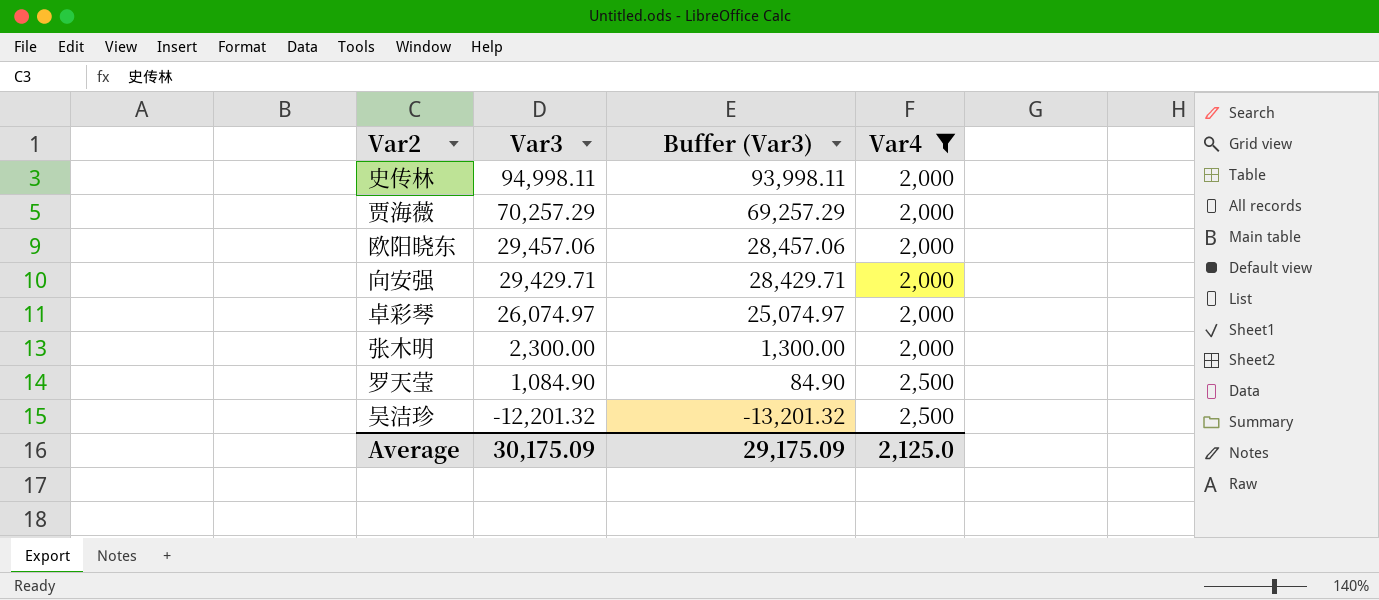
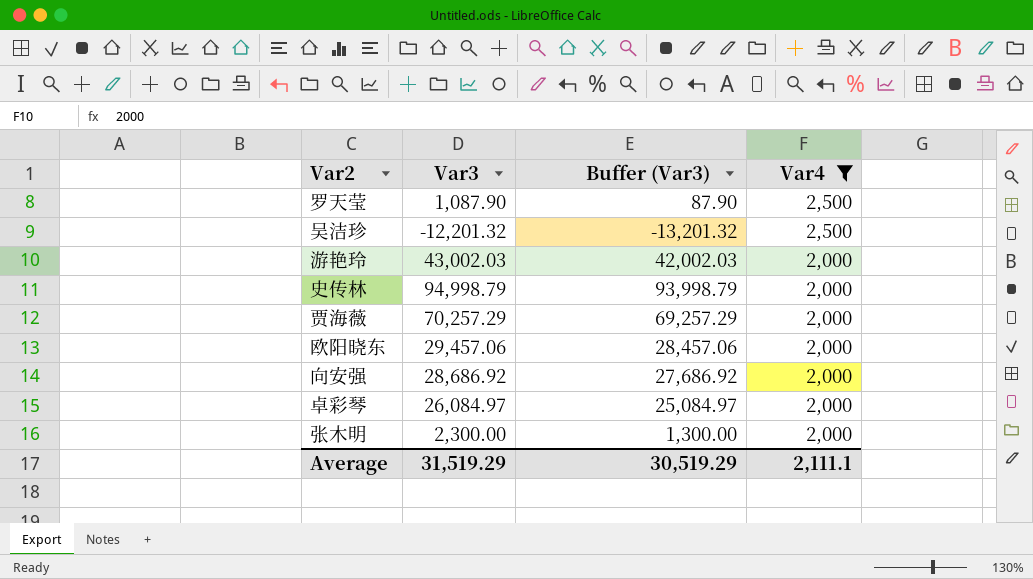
row order: Var3 descending -> Var4 descending
罗天莹 | Var3: 1,084.90 -> 1,087.90
罗天莹 | Buffer (Var3): 84.90 -> 87.90
row 游艳玲: none -> 43,002.03 | 42,002.03 | 2,000
史传林 | Var3: 94,998.11 -> 94,998.79
史传林 | Buffer (Var3): 93,998.11 -> 93,998.79
向安强 | Var3: 29,429.71 -> 28,686.92
向安强 | Buffer (Var3): 28,429.71 -> 27,686.92
卓彩琴 | Var3: 26,074.97 -> 26,084.97
卓彩琴 | Buffer (Var3): 25,074.97 -> 25,084.97
Average | Var3: 30,175.09 -> 31,519.29
Average | Buffer (Var3): 29,175.09 -> 30,519.29
Average | Var4: 2,125.0 -> 2,111.1

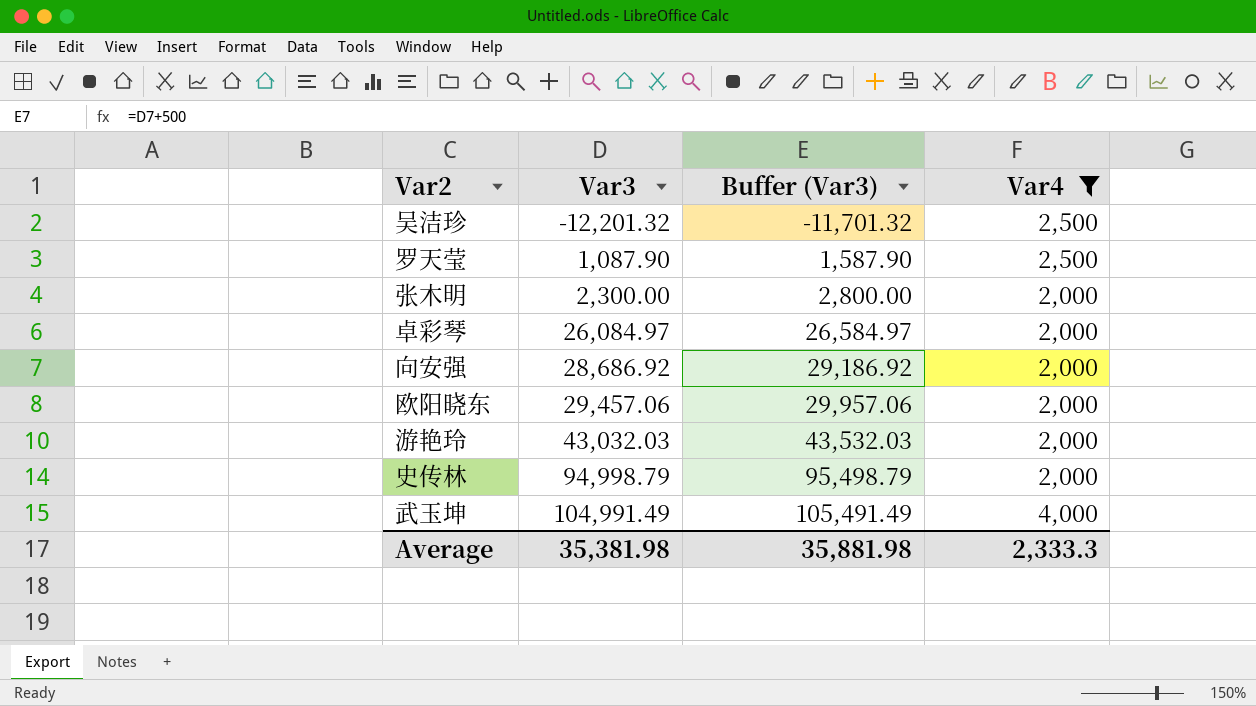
row order: Var4 descending -> Var3 ascending
column Buffer (Var3) | formula: [Var3] - 1000 -> [Var3] + 500
row 贾海薇: 70,257.29 | 69,257.29 | 2,000 -> none
游艳玲 | Var3: 43,002.03 -> 43,032.03
row 武玉坤: none -> 104,991.49 | 105,491.49 | 4,000
Average | Var3: 31,519.29 -> 35,381.98
Average | Buffer (Var3): 30,519.29 -> 35,881.98
Average | Var4: 2,111.1 -> 2,333.3

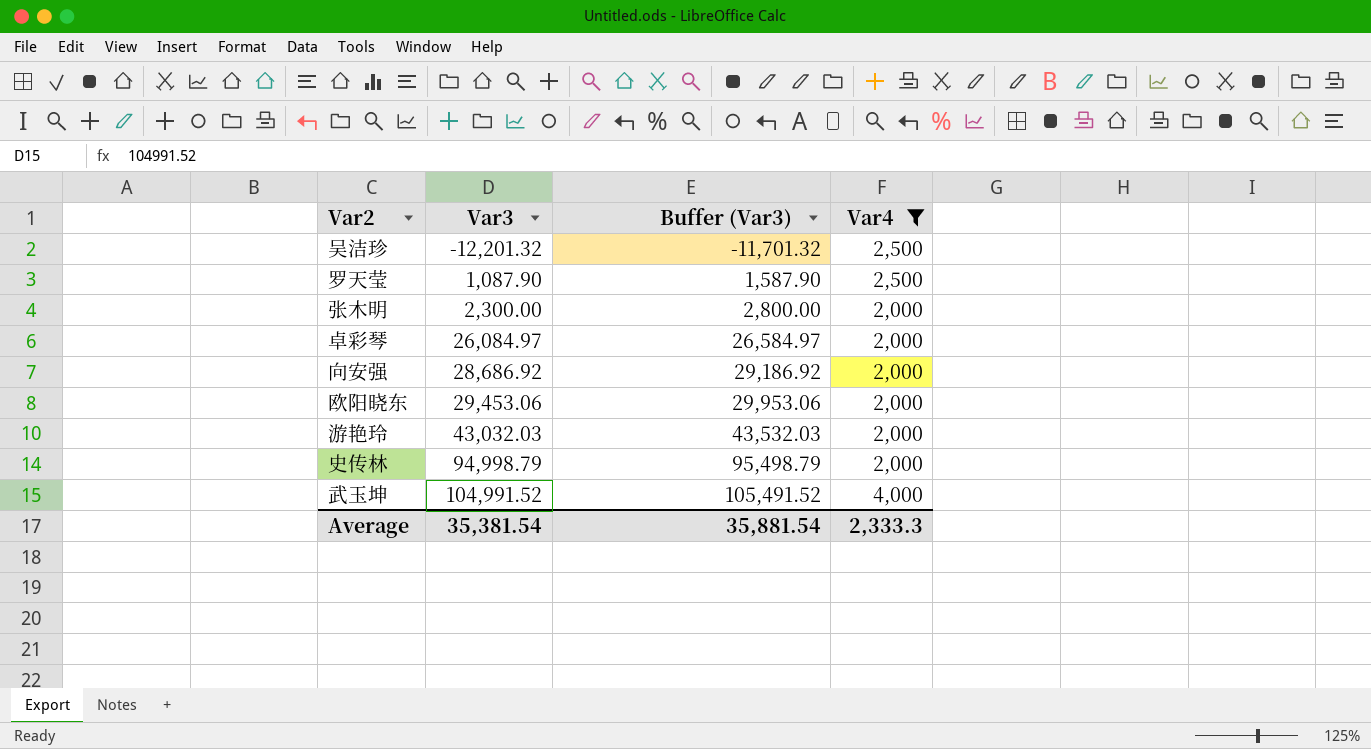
欧阳晓东 | Var3: 29,457.06 -> 29,453.06
欧阳晓东 | Buffer (Var3): 29,957.06 -> 29,953.06
武玉坤 | Var3: 104,991.49 -> 104,991.52
武玉坤 | Buffer (Var3): 105,491.49 -> 105,491.52
Average | Var3: 35,381.98 -> 35,381.54
Average | Buffer (Var3): 35,881.98 -> 35,881.54

